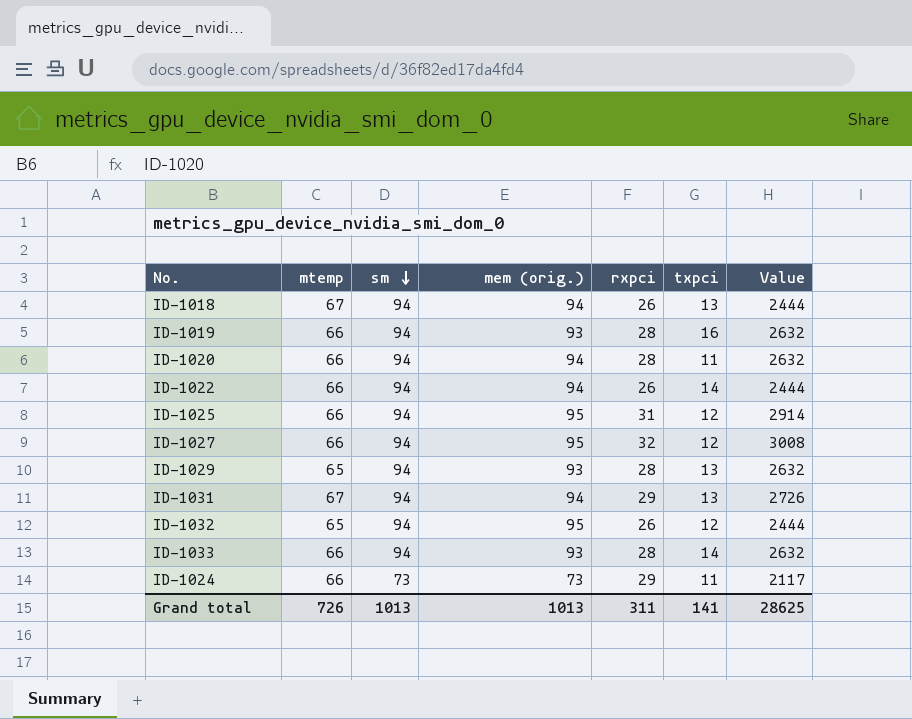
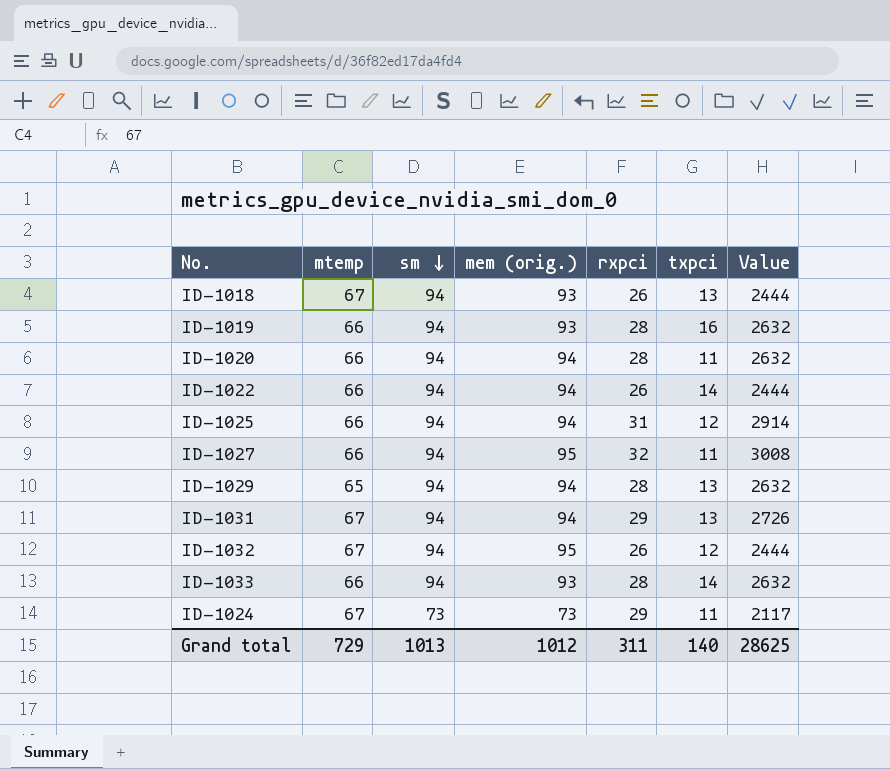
ID-1018 | mem (orig.): 94 -> 93
ID-1025 | mem (orig.): 95 -> 94
ID-1027 | txpci: 12 -> 11
ID-1029 | mem (orig.): 93 -> 94
ID-1032 | mtemp: 65 -> 67
ID-1024 | mtemp: 66 -> 67
Grand total | mtemp: 726 -> 729
Grand total | mem (orig.): 1013 -> 1012
Grand total | txpci: 141 -> 140

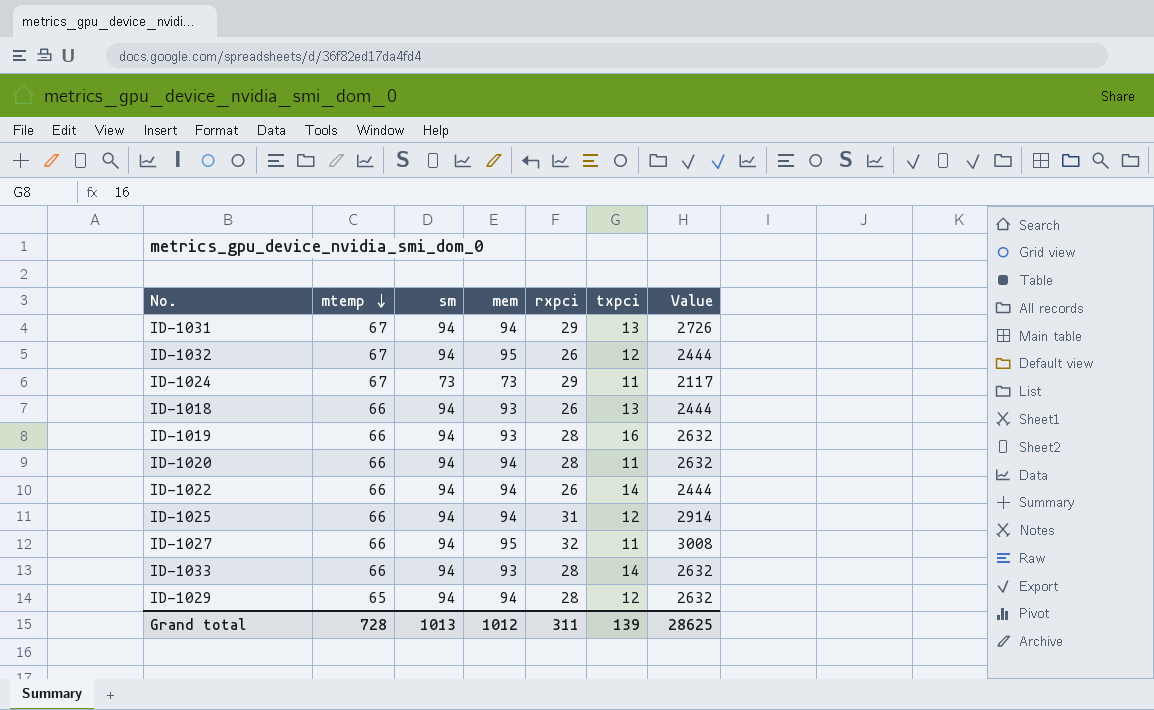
row order: sm descending -> mtemp descending
column name: mem (orig.) -> mem
ID-1018 | mtemp: 67 -> 66
ID-1029 | txpci: 13 -> 12
Grand total | mtemp: 729 -> 728
Grand total | txpci: 140 -> 139

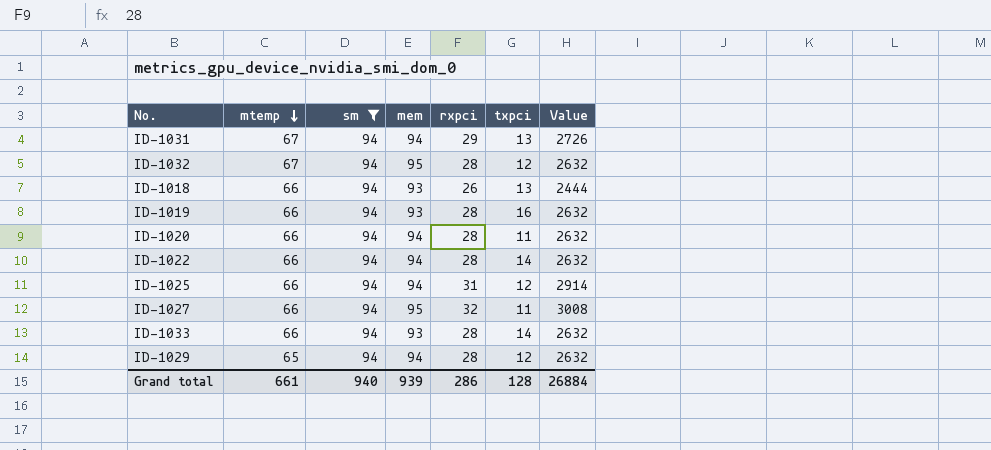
filter: none -> sm = 94
ID-1032 | rxpci: 26 -> 28
ID-1032 | Value: 2444 -> 2632
ID-1022 | rxpci: 26 -> 28
ID-1022 | Value: 2444 -> 2632
Grand total | mtemp: 728 -> 661
Grand total | sm: 1013 -> 940
Grand total | mem: 1012 -> 939
Grand total | rxpci: 311 -> 286
Grand total | txpci: 139 -> 128
Grand total | Value: 28625 -> 26884

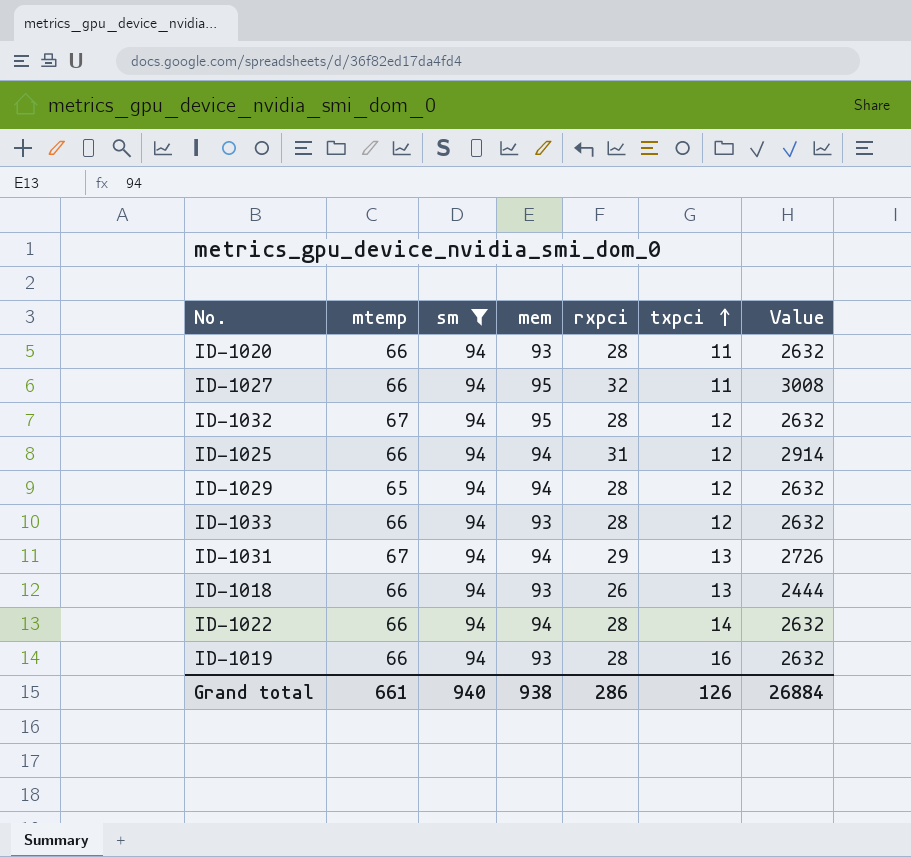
row order: mtemp descending -> txpci ascending
ID-1020 | mem: 94 -> 93
ID-1033 | txpci: 14 -> 12
Grand total | mem: 939 -> 938
Grand total | txpci: 128 -> 126

